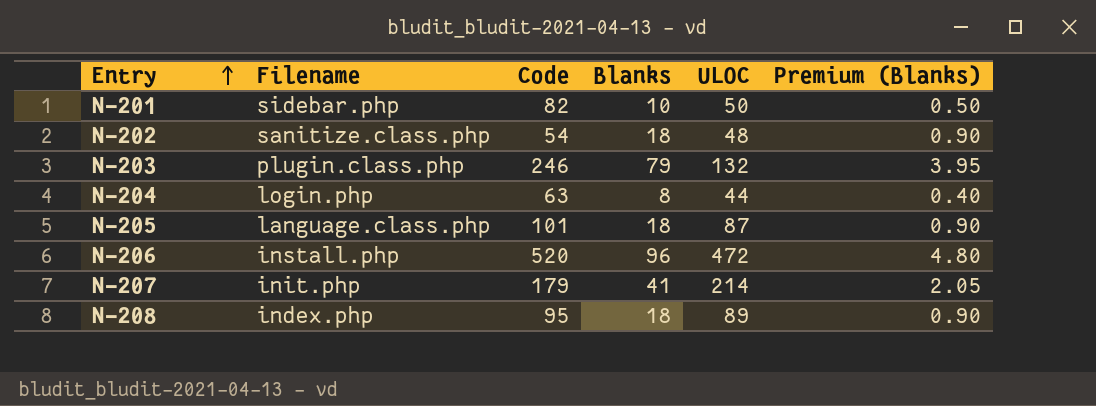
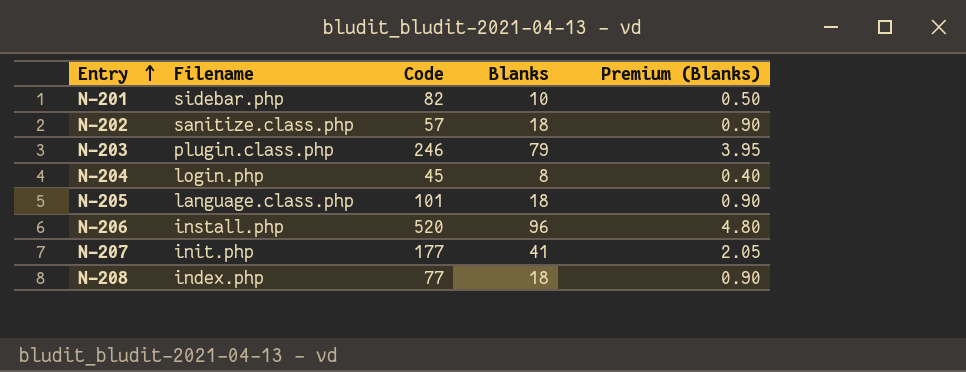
column ULOC | position: 5 -> none
N-202 | Code: 54 -> 57
N-204 | Code: 63 -> 45
N-207 | Code: 179 -> 177
N-208 | Code: 95 -> 77

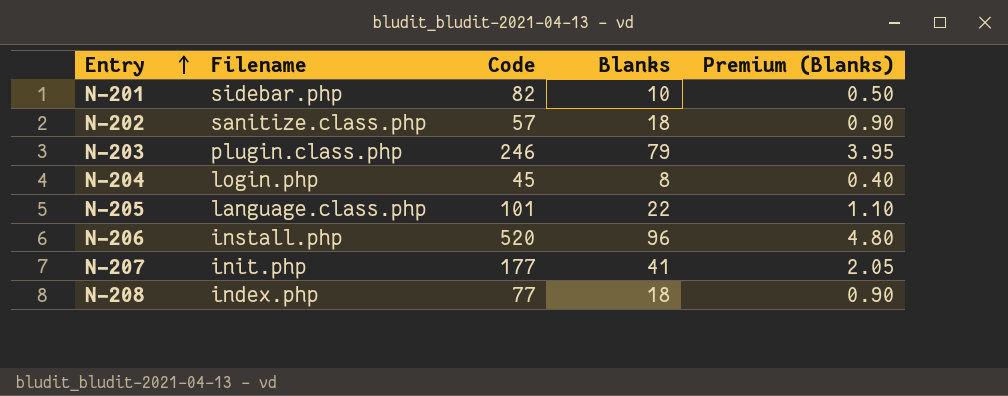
N-205 | Blanks: 18 -> 22
N-205 | Premium (Blanks): 0.90 -> 1.10

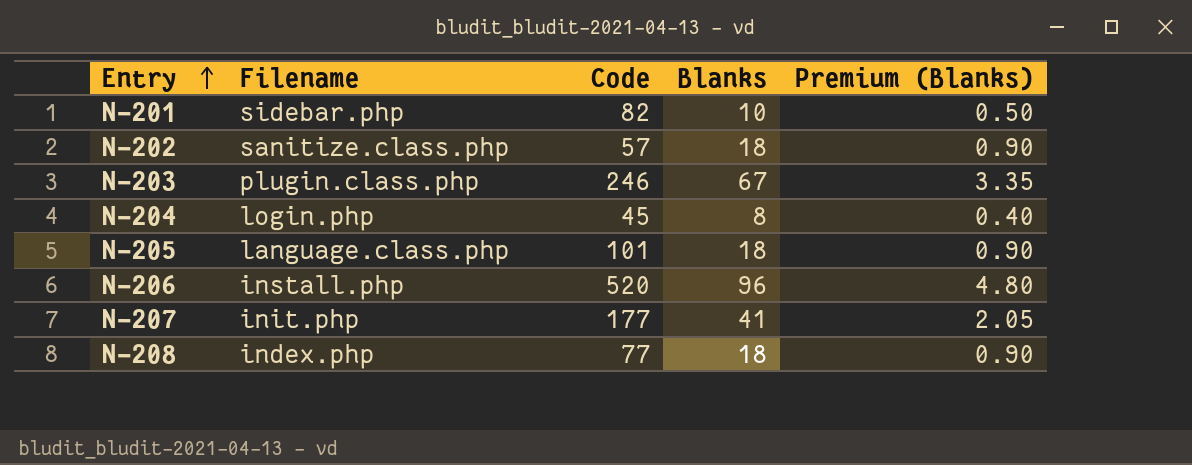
N-203 | Blanks: 79 -> 67
N-203 | Premium (Blanks): 3.95 -> 3.35
N-205 | Blanks: 22 -> 18
N-205 | Premium (Blanks): 1.10 -> 0.90

